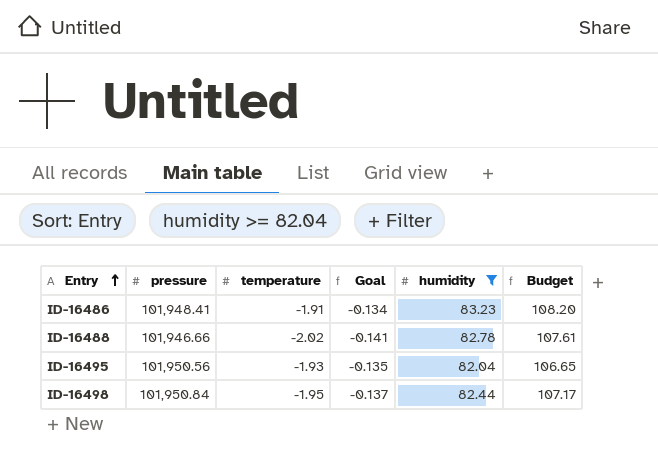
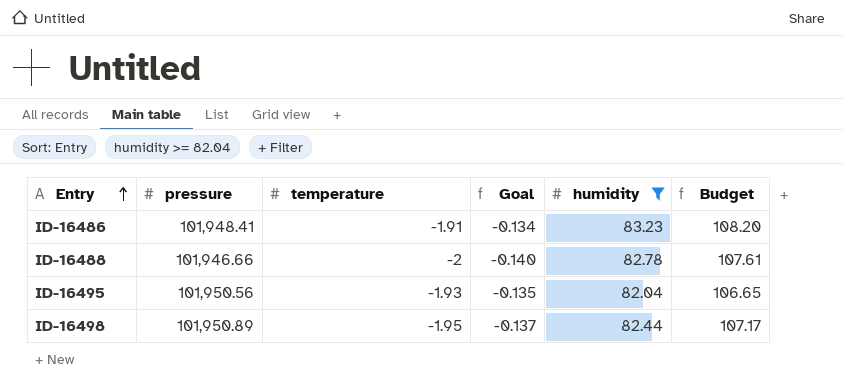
ID-16488 | temperature: -2.02 -> -2
ID-16488 | Goal: -0.141 -> -0.140
ID-16498 | pressure: 101,950.84 -> 101,950.89

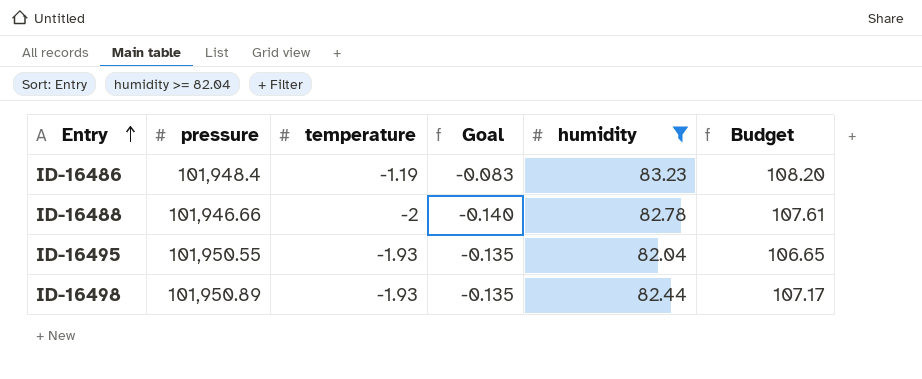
ID-16486 | pressure: 101,948.41 -> 101,948.4
ID-16486 | temperature: -1.91 -> -1.19
ID-16486 | Goal: -0.134 -> -0.083
ID-16495 | pressure: 101,950.56 -> 101,950.55
ID-16498 | temperature: -1.95 -> -1.93
ID-16498 | Goal: -0.137 -> -0.135

